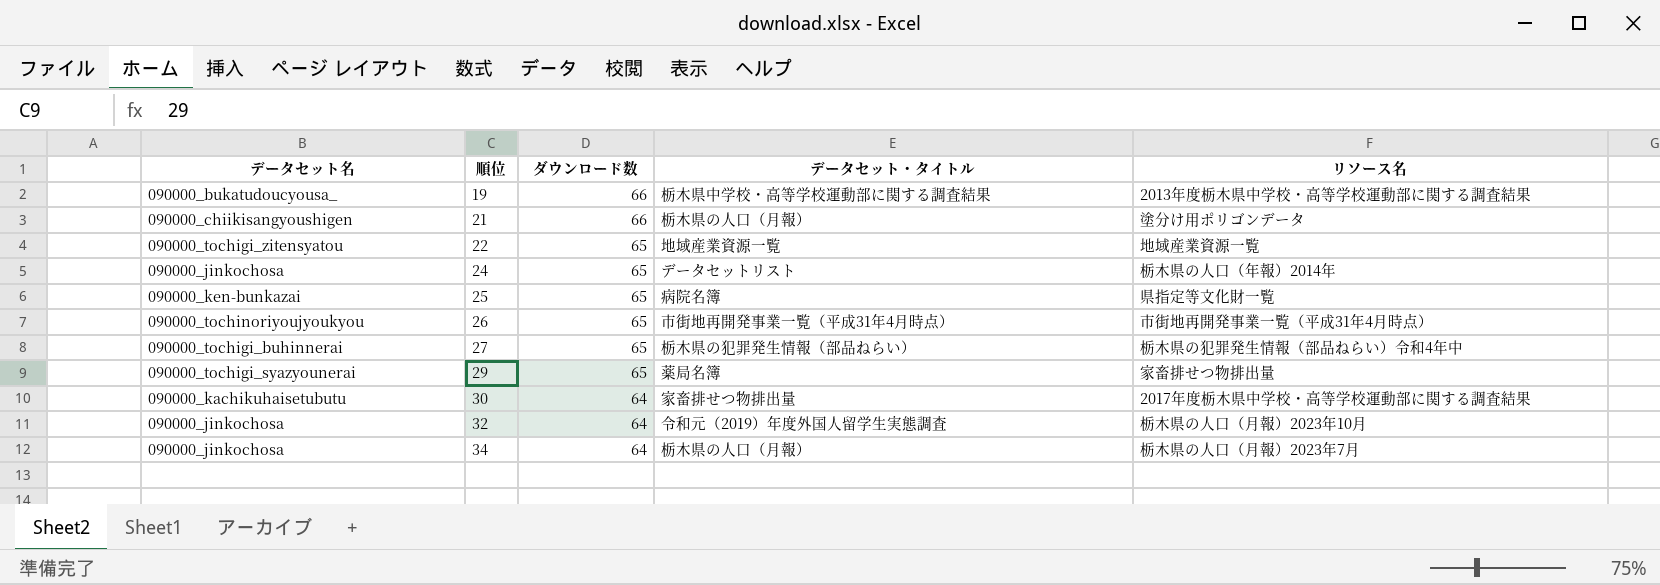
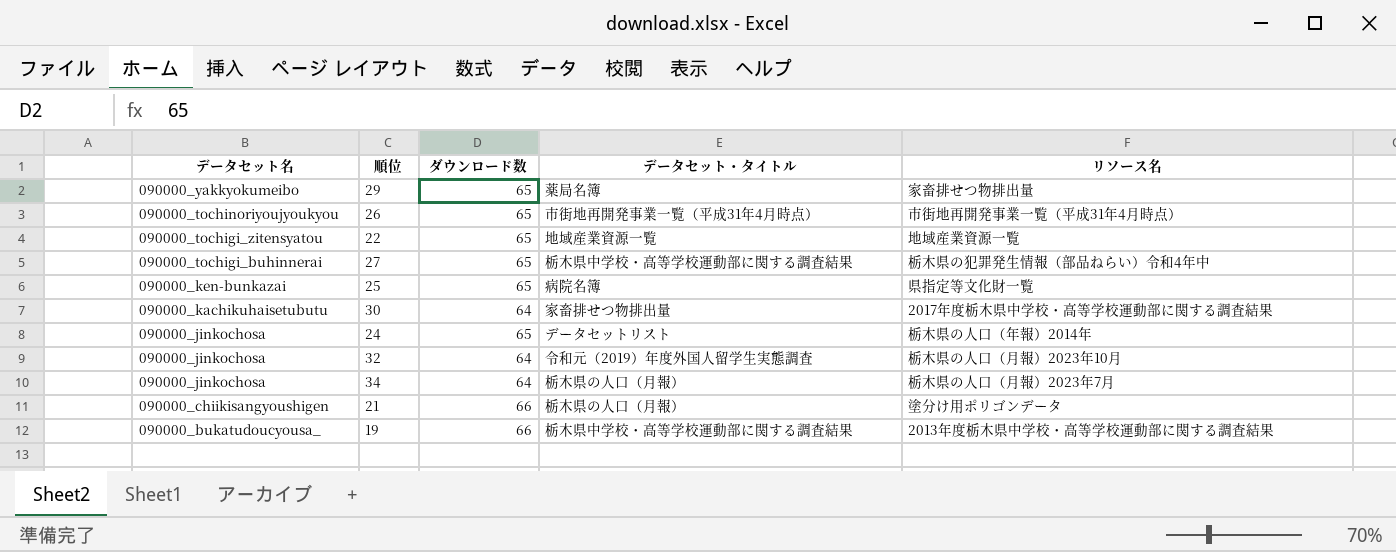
row order: 順位 ascending -> データセット名 descending
29 | データセット名: 090000_tochigi_syazyounerai -> 090000_yakkyokumeibo
27 | データセット・タイトル: 栃木県の犯罪発生情報（部品ねらい） -> 栃木県中学校・高等学校運動部に関する調査結果

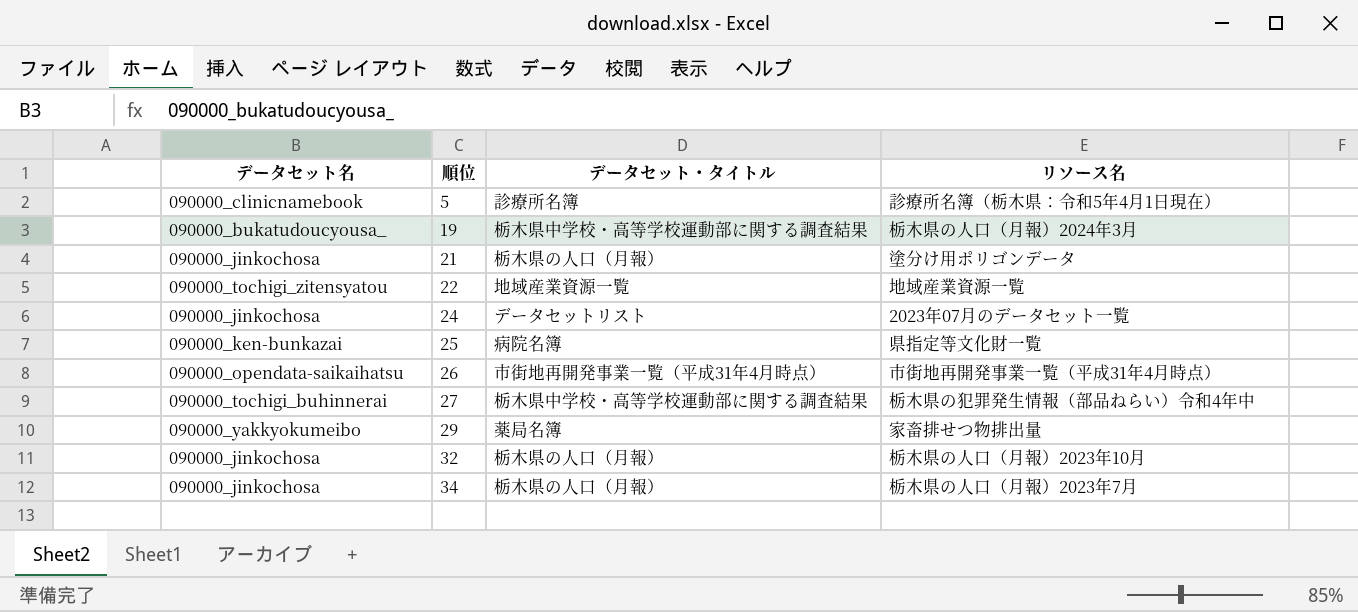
row order: データセット名 descending -> 順位 ascending
column ダウンロード数 | position: 3 -> none
row 30: 090000_kachikuhaisetubutu | 64 | 家畜排せつ物排出量 | 2017年度栃木県中学校・高等学校運動部に関する調査結果 -> none
row 5: none -> 090000_clinicnamebook | 診療所名簿 | 診療所名簿（栃木県：令和5年4月1日現在）
19 | リソース名: 2013年度栃木県中学校・高等学校運動部に関する調査結果 -> 栃木県の人口（月報）2024年3月
21 | データセット名: 090000_chiikisangyoushigen -> 090000_jinkochosa
24 | リソース名: 栃木県の人口（年報）2014年 -> 2023年07月のデータセット一覧
26 | データセット名: 090000_tochinoriyoujyoukyou -> 090000_opendata-saikaihatsu
32 | データセット・タイトル: 令和元（2019）年度外国人留学生実態調査 -> 栃木県の人口（月報）

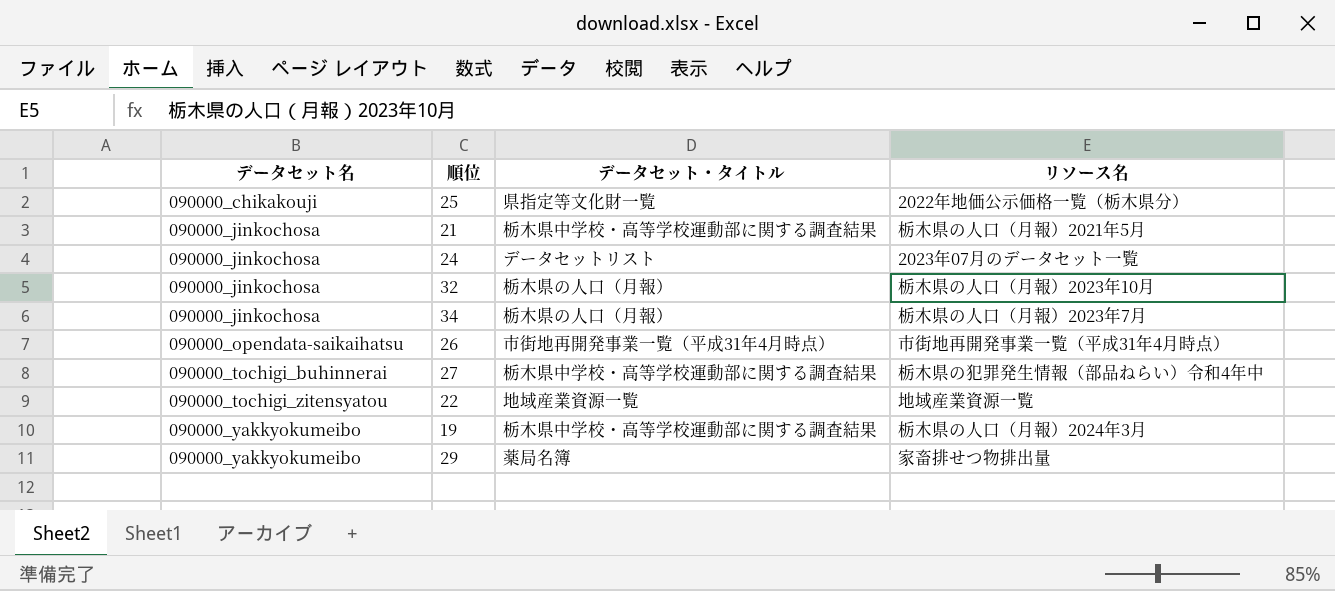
row order: 順位 ascending -> データセット名 ascending
row 5: 090000_clinicnamebook | 診療所名簿 | 診療所名簿（栃木県：令和5年4月1日現在） -> none
25 | データセット名: 090000_ken-bunkazai -> 090000_chikakouji
25 | データセット・タイトル: 病院名簿 -> 県指定等文化財一覧
25 | リソース名: 県指定等文化財一覧 -> 2022年地価公示価格一覧（栃木県分）
21 | データセット・タイトル: 栃木県の人口（月報） -> 栃木県中学校・高等学校運動部に関する調査結果
21 | リソース名: 塗分け用ポリゴンデータ -> 栃木県の人口（月報）2021年5月
19 | データセット名: 090000_bukatudoucyousa_ -> 090000_yakkyokumeibo

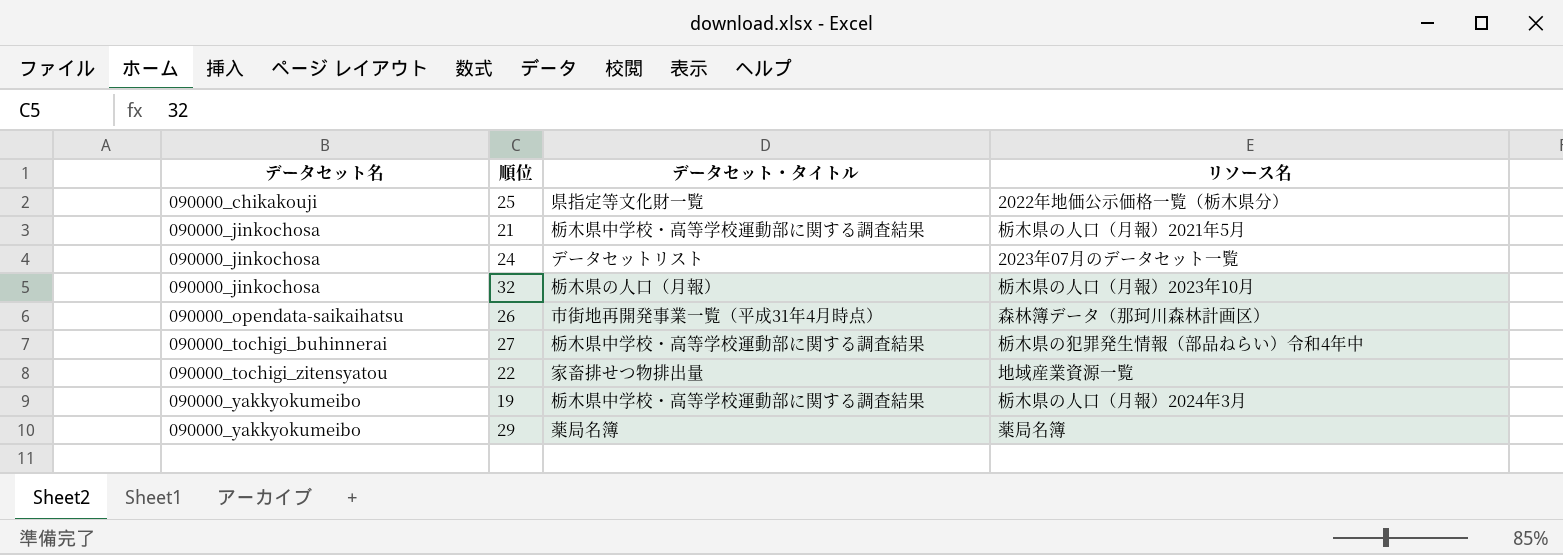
row 34: 090000_jinkochosa | 栃木県の人口（月報） | 栃木県の人口（月報）2023年7月 -> none
26 | リソース名: 市街地再開発事業一覧（平成31年4月時点） -> 森林簿データ（那珂川森林計画区）
22 | データセット・タイトル: 地域産業資源一覧 -> 家畜排せつ物排出量
29 | リソース名: 家畜排せつ物排出量 -> 薬局名簿

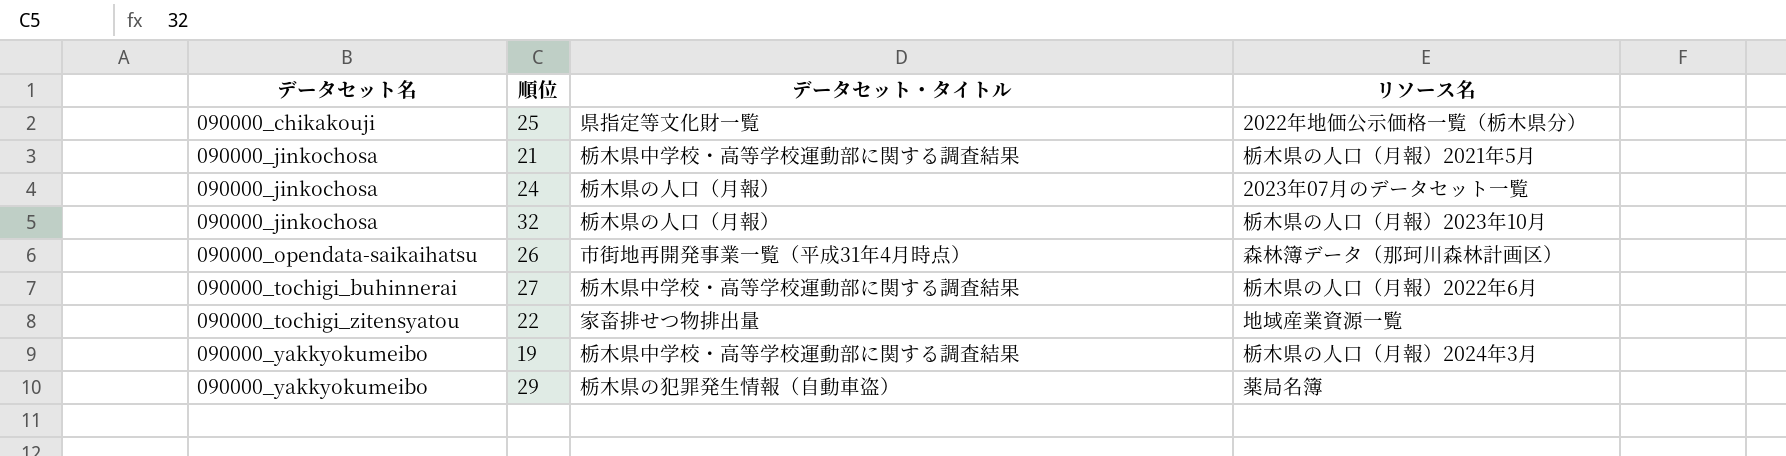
24 | データセット・タイトル: データセットリスト -> 栃木県の人口（月報）
27 | リソース名: 栃木県の犯罪発生情報（部品ねらい）令和4年中 -> 栃木県の人口（月報）2022年6月
29 | データセット・タイトル: 薬局名簿 -> 栃木県の犯罪発生情報（自動車盗）

